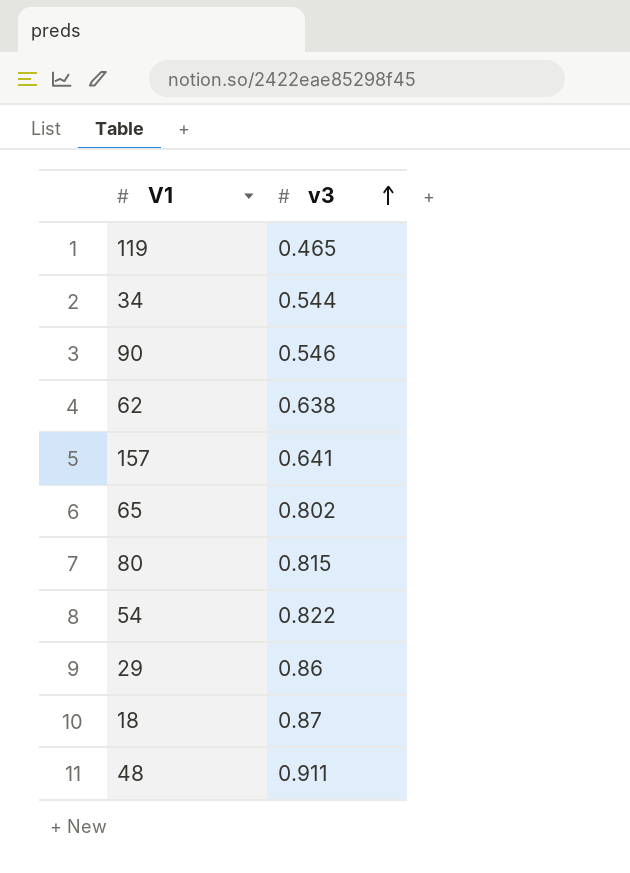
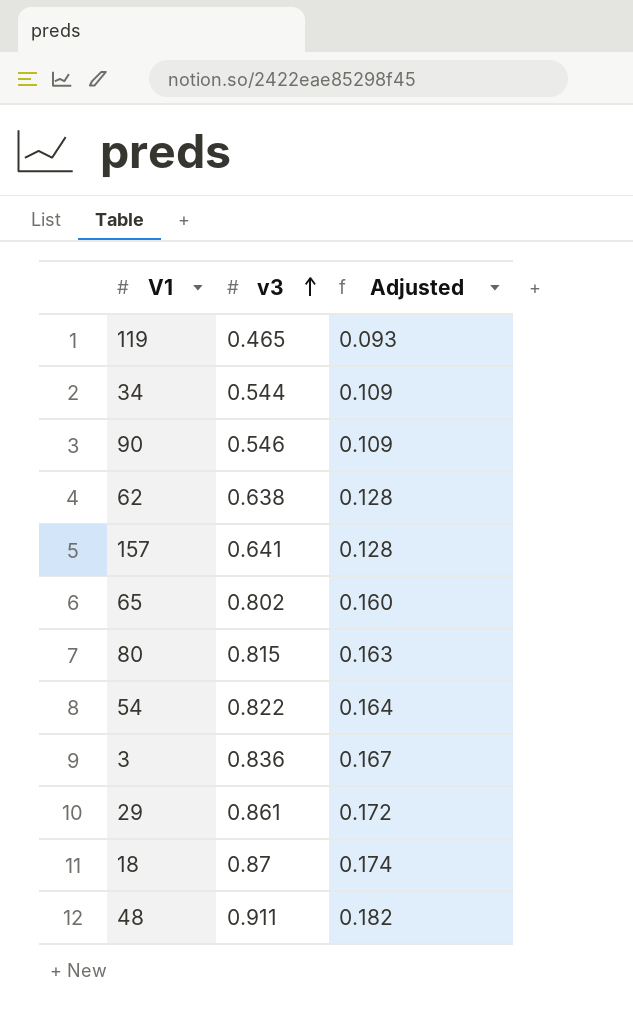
column Adjusted | formula: none -> [v3] * 0.2
row 3: none -> 0.836 | 0.167
29 | v3: 0.86 -> 0.861

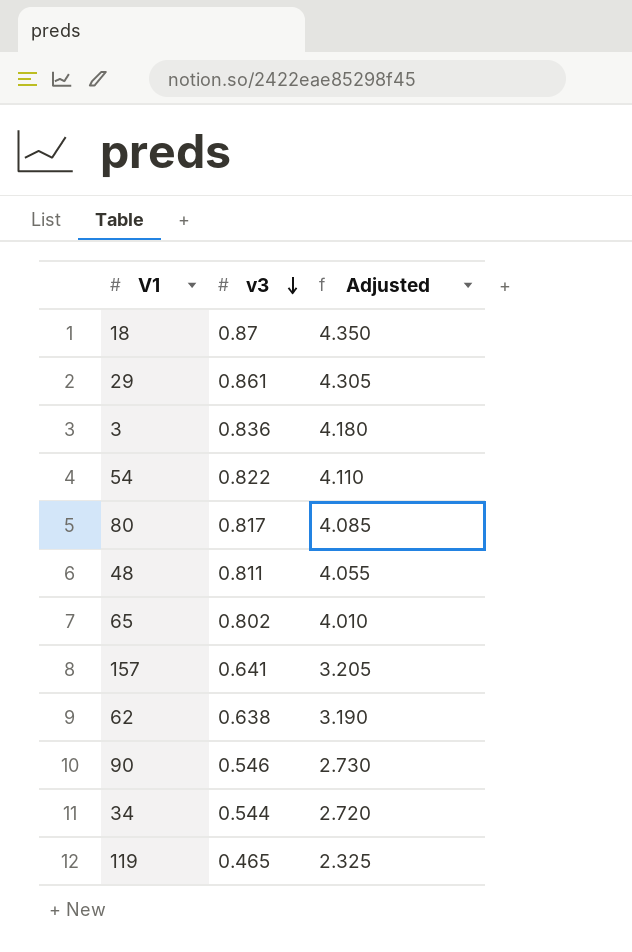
row order: v3 ascending -> v3 descending
column Adjusted | formula: [v3] * 0.2 -> [v3] * 5
80 | v3: 0.815 -> 0.817
48 | v3: 0.911 -> 0.811

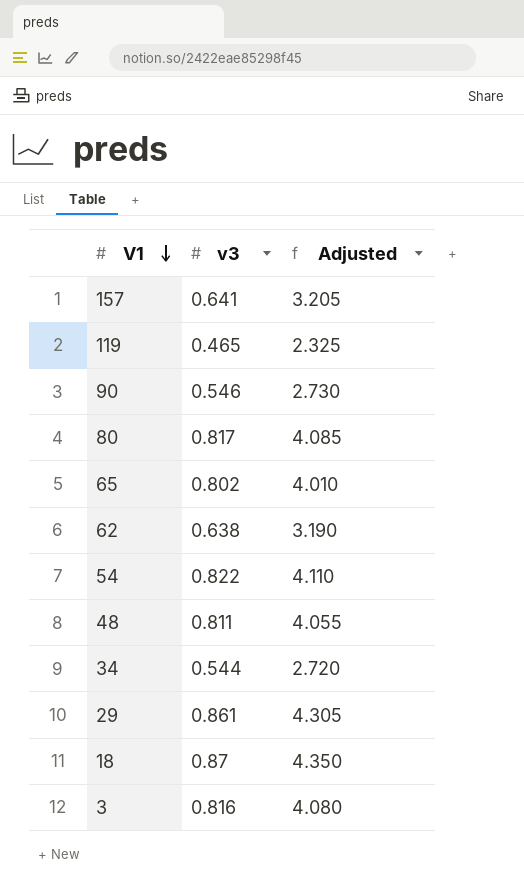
row order: v3 descending -> V1 descending
3 | v3: 0.836 -> 0.816
3 | Adjusted: 4.180 -> 4.080

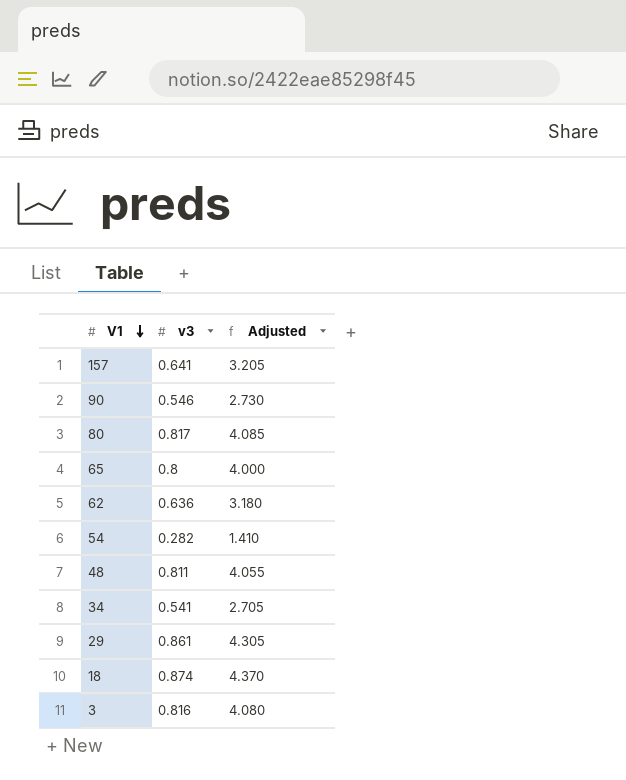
row 119: 0.465 | 2.325 -> none
65 | v3: 0.802 -> 0.8
65 | Adjusted: 4.010 -> 4.000
62 | v3: 0.638 -> 0.636
62 | Adjusted: 3.190 -> 3.180
54 | v3: 0.822 -> 0.282
54 | Adjusted: 4.110 -> 1.410
34 | v3: 0.544 -> 0.541
34 | Adjusted: 2.720 -> 2.705
18 | v3: 0.87 -> 0.874
18 | Adjusted: 4.350 -> 4.370

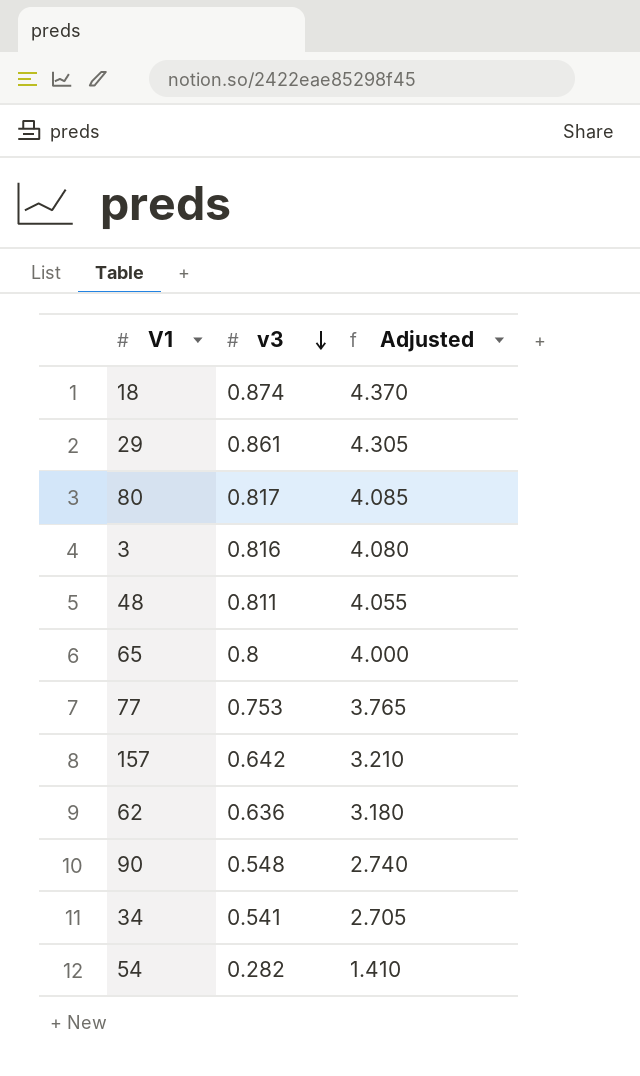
row order: V1 descending -> v3 descending
row 77: none -> 0.753 | 3.765
157 | v3: 0.641 -> 0.642
157 | Adjusted: 3.205 -> 3.210
90 | v3: 0.546 -> 0.548
90 | Adjusted: 2.730 -> 2.740

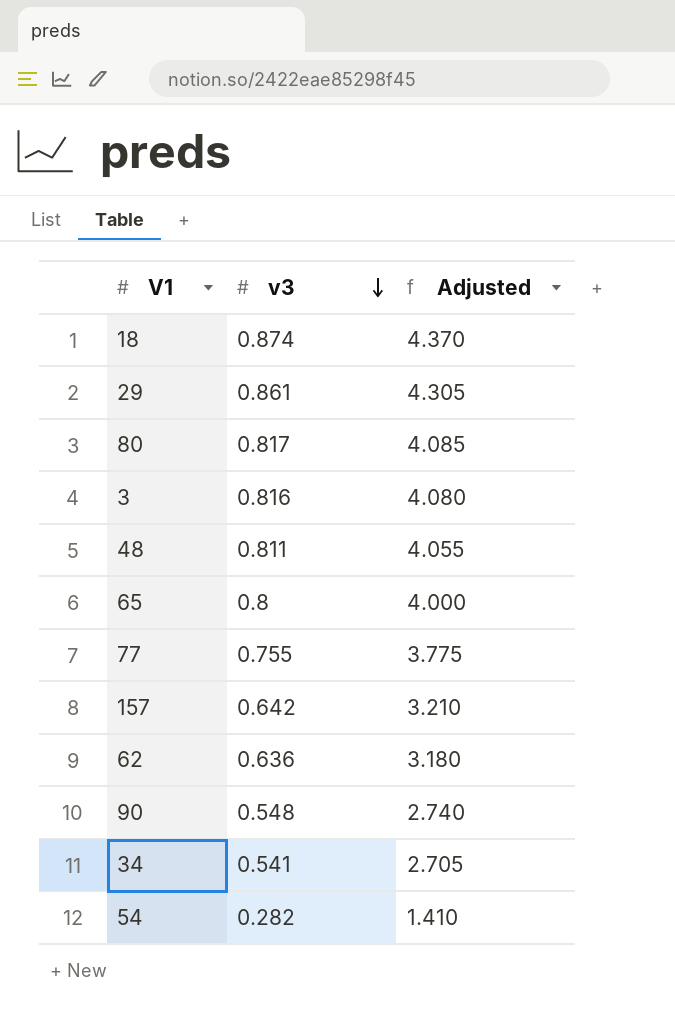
77 | v3: 0.753 -> 0.755
77 | Adjusted: 3.765 -> 3.775

